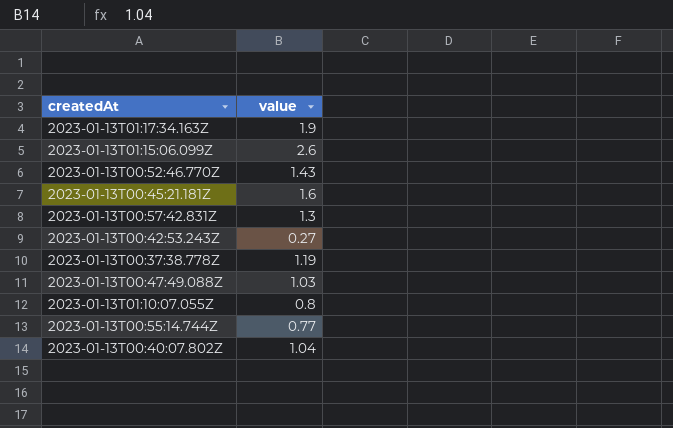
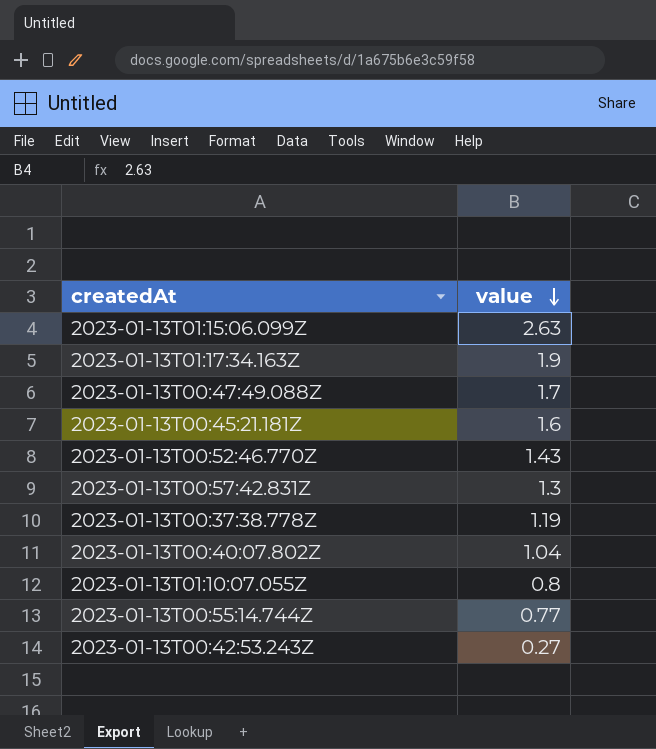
row order: none -> value descending
2023-01-13T01:15:06.099Z | value: 2.6 -> 2.63
2023-01-13T00:47:49.088Z | value: 1.03 -> 1.7

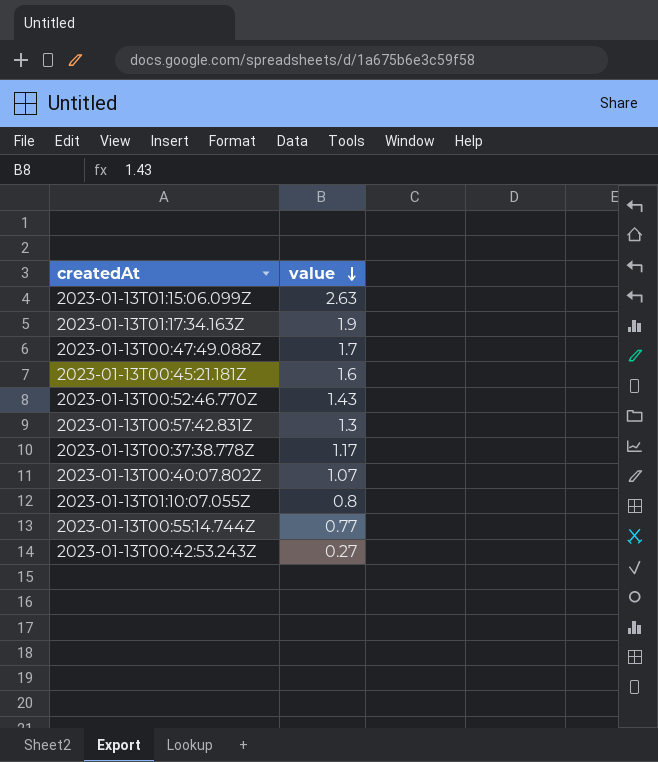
2023-01-13T00:37:38.778Z | value: 1.19 -> 1.17
2023-01-13T00:40:07.802Z | value: 1.04 -> 1.07

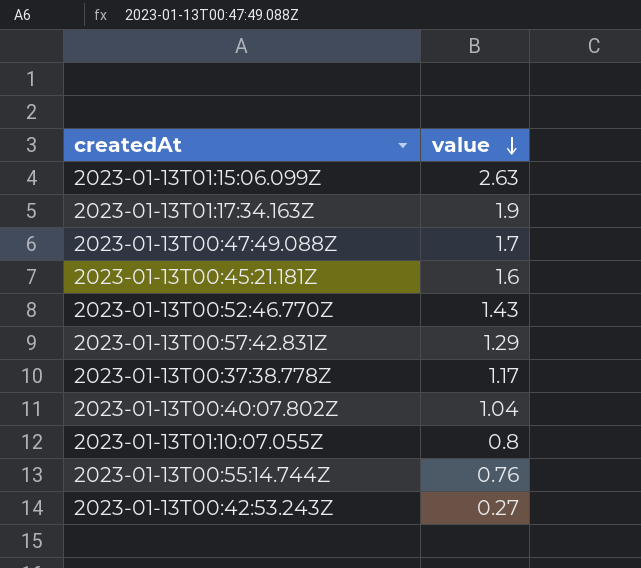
2023-01-13T00:57:42.831Z | value: 1.3 -> 1.29
2023-01-13T00:40:07.802Z | value: 1.07 -> 1.04
2023-01-13T00:55:14.744Z | value: 0.77 -> 0.76

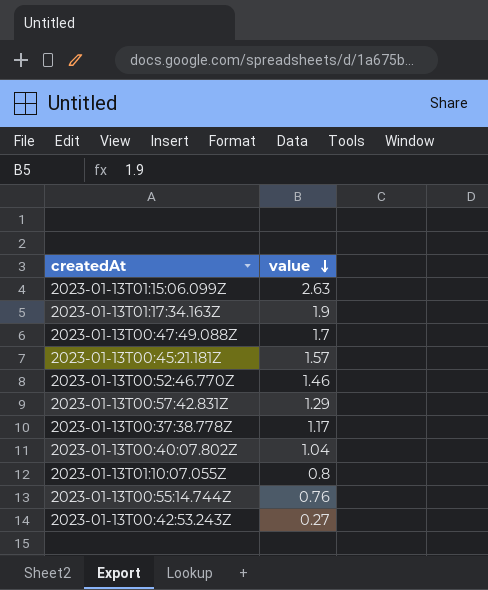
2023-01-13T00:45:21.181Z | value: 1.6 -> 1.57
2023-01-13T00:52:46.770Z | value: 1.43 -> 1.46

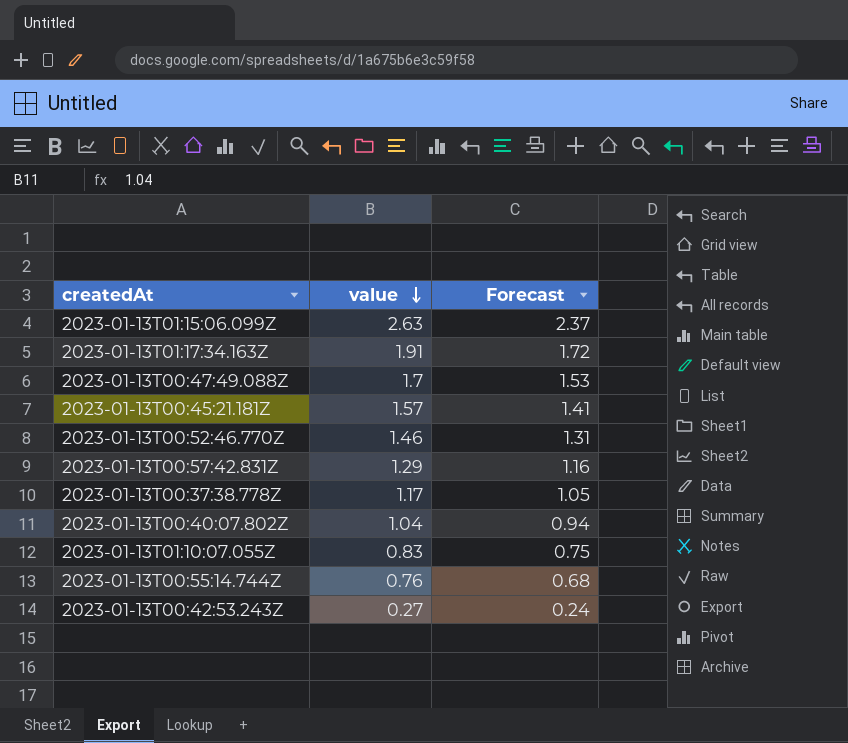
column Forecast | formula: none -> [value] * 0.9
2023-01-13T01:17:34.163Z | value: 1.9 -> 1.91
2023-01-13T01:10:07.055Z | value: 0.8 -> 0.83

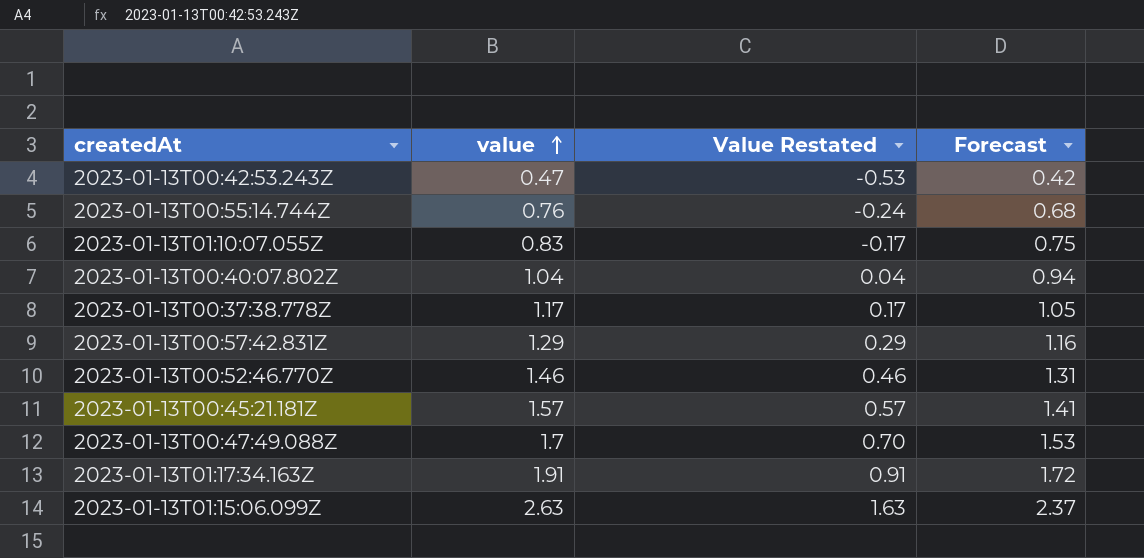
row order: value descending -> value ascending
column Value Restated | formula: none -> [value] - 1
2023-01-13T00:42:53.243Z | value: 0.27 -> 0.47
2023-01-13T00:42:53.243Z | Forecast: 0.24 -> 0.42

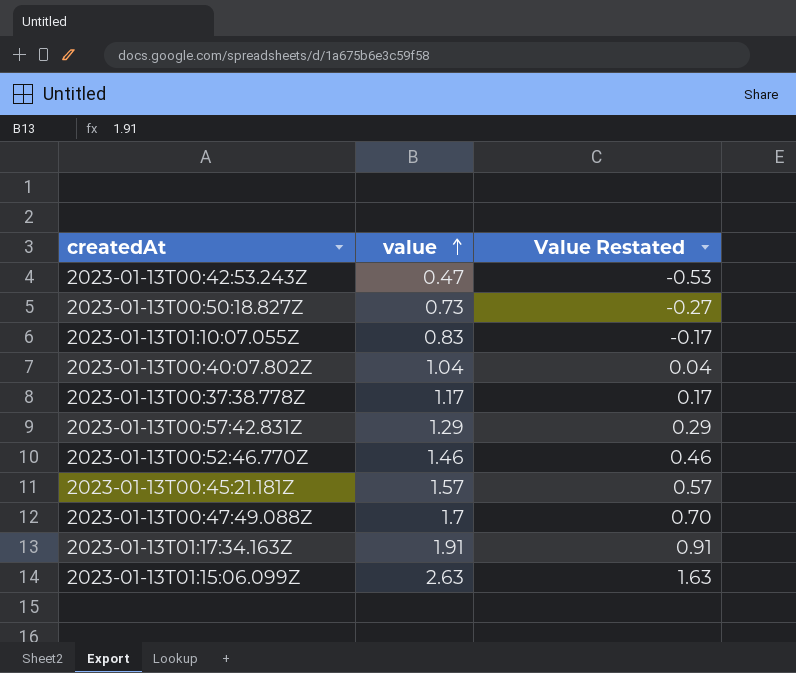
column Forecast | formula: [value] * 0.9 -> none
row 2023-01-13T00:55:14.744Z: 0.76 | -0.24 | 0.68 -> none
row 2023-01-13T00:50:18.827Z: none -> 0.73 | -0.27

